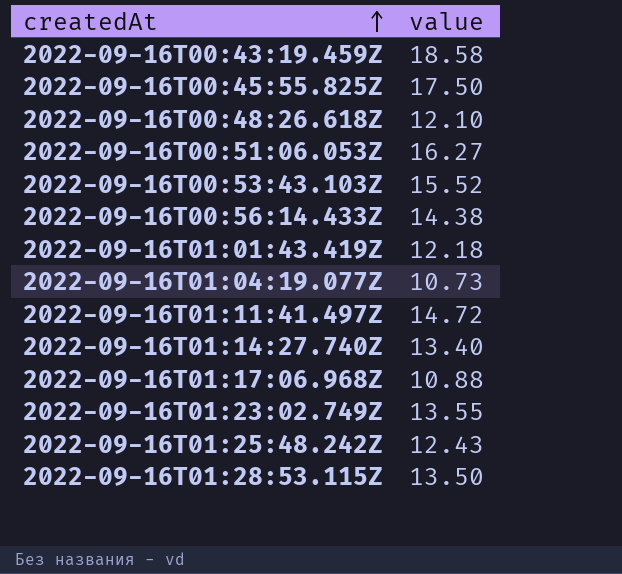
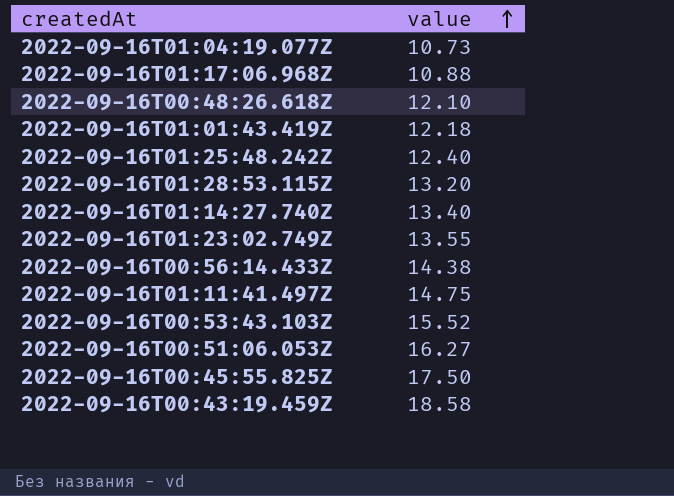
row order: createdAt ascending -> value ascending
2022-09-16T01:25:48.242Z | value: 12.43 -> 12.40
2022-09-16T01:28:53.115Z | value: 13.50 -> 13.20
2022-09-16T01:11:41.497Z | value: 14.72 -> 14.75

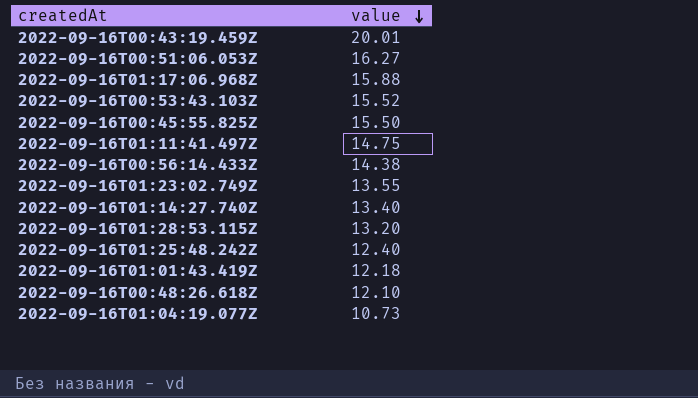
row order: value ascending -> value descending
2022-09-16T00:43:19.459Z | value: 18.58 -> 20.01
2022-09-16T01:17:06.968Z | value: 10.88 -> 15.88
2022-09-16T00:45:55.825Z | value: 17.50 -> 15.50

